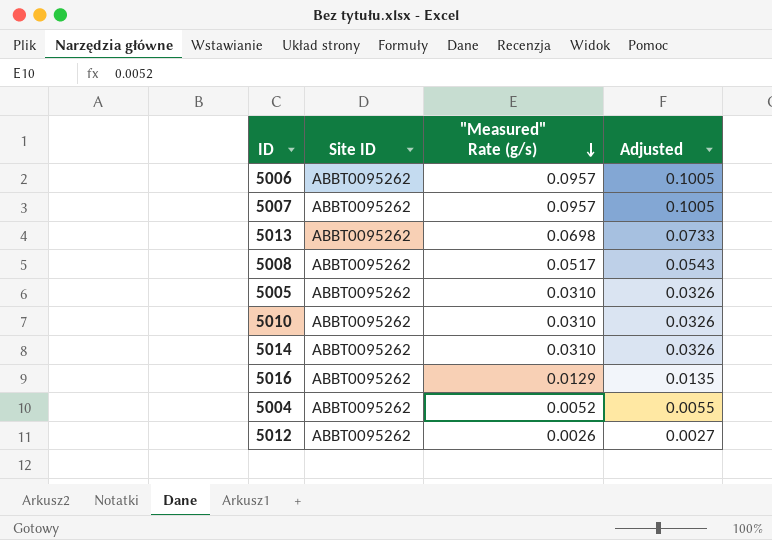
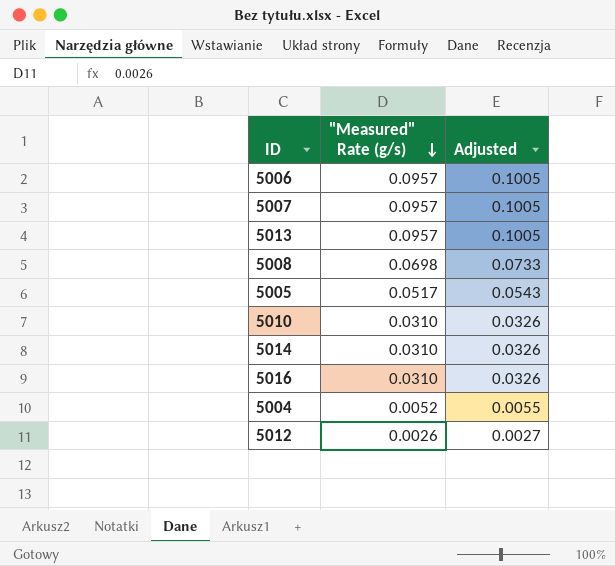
column Site ID | position: 2 -> none
5013 | "Measured" Rate (g/s): 0.0698 -> 0.0957
5013 | Adjusted: 0.0733 -> 0.1005
5008 | "Measured" Rate (g/s): 0.0517 -> 0.0698
5008 | Adjusted: 0.0543 -> 0.0733
5005 | "Measured" Rate (g/s): 0.0310 -> 0.0517
5005 | Adjusted: 0.0326 -> 0.0543
5016 | "Measured" Rate (g/s): 0.0129 -> 0.0310
5016 | Adjusted: 0.0135 -> 0.0326

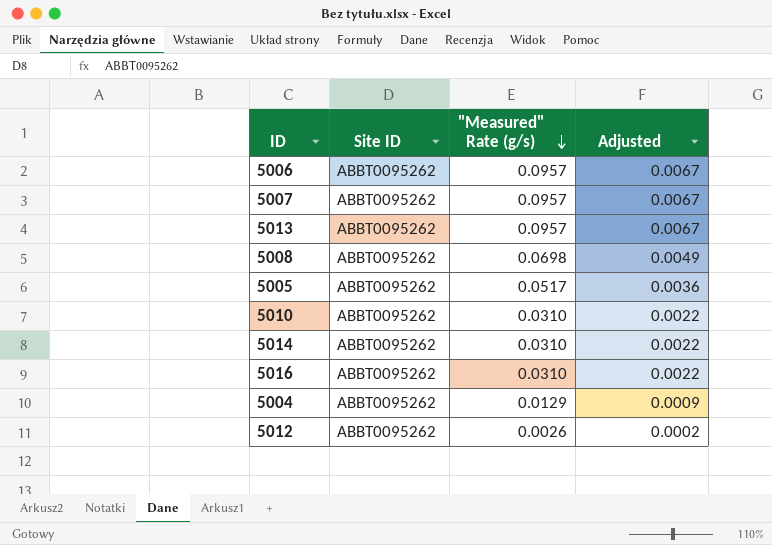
column Site ID | position: none -> 2
column Adjusted | formula: ["Measured" Rate (g/s)] * 1.05 -> ["Measured" Rate (g/s)] * 0.07
5004 | "Measured" Rate (g/s): 0.0052 -> 0.0129

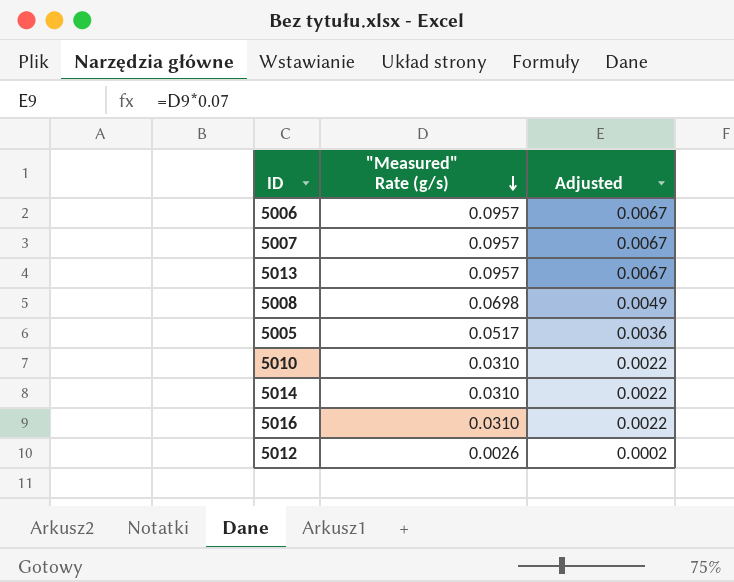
column Site ID | position: 2 -> none
row 5004: ABBT0095262 | 0.0129 | 0.0009 -> none

